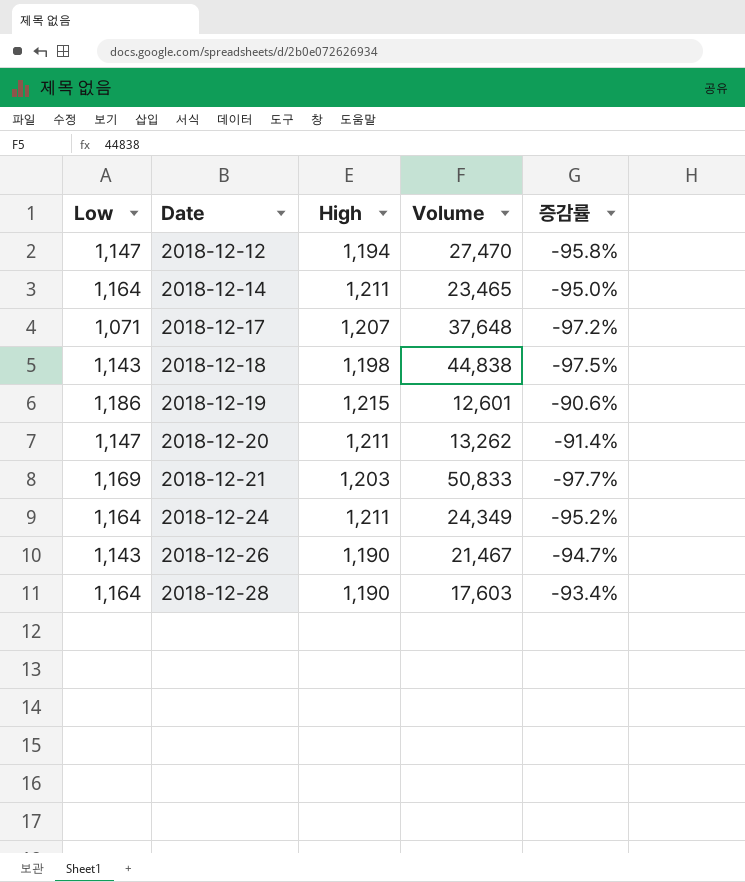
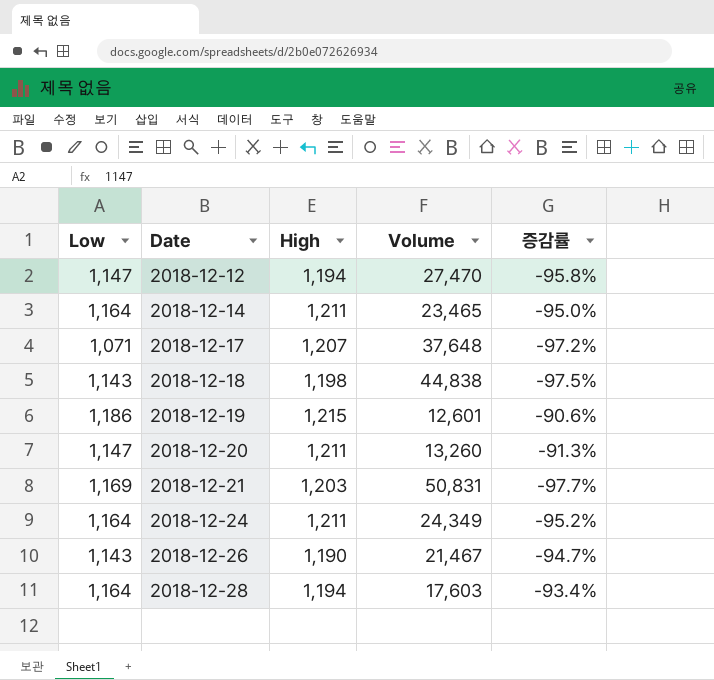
2018-12-20 | Volume: 13,262 -> 13,260
2018-12-20 | 증감률: -91.4% -> -91.3%
2018-12-21 | Volume: 50,833 -> 50,831
2018-12-28 | High: 1,190 -> 1,194

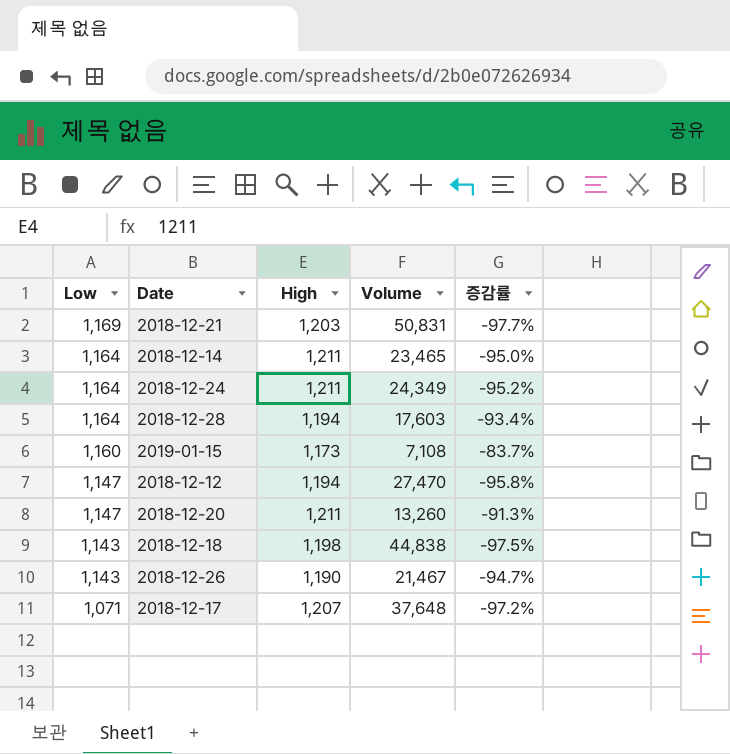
row order: Date ascending -> Low descending
row 2018-12-19: 1,186 | 1,215 | 12,601 | -90.6% -> none
row 2019-01-15: none -> 1,160 | 1,173 | 7,108 | -83.7%

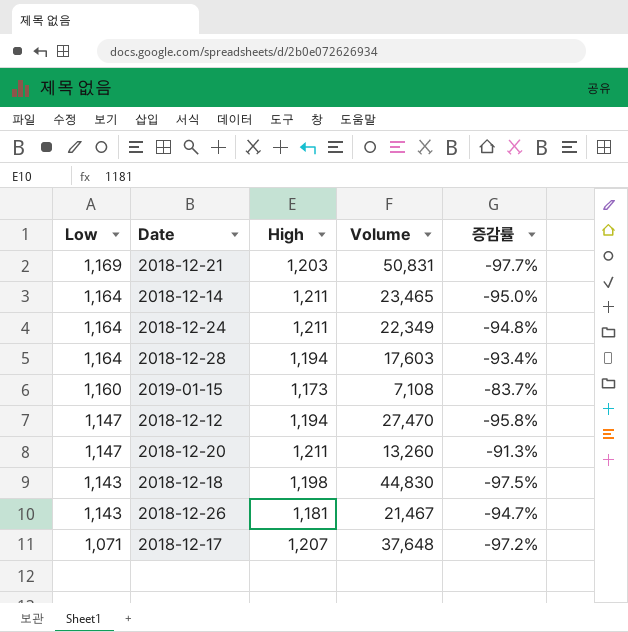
2018-12-24 | Volume: 24,349 -> 22,349
2018-12-24 | 증감률: -95.2% -> -94.8%
2018-12-18 | Volume: 44,838 -> 44,830
2018-12-26 | High: 1,190 -> 1,181

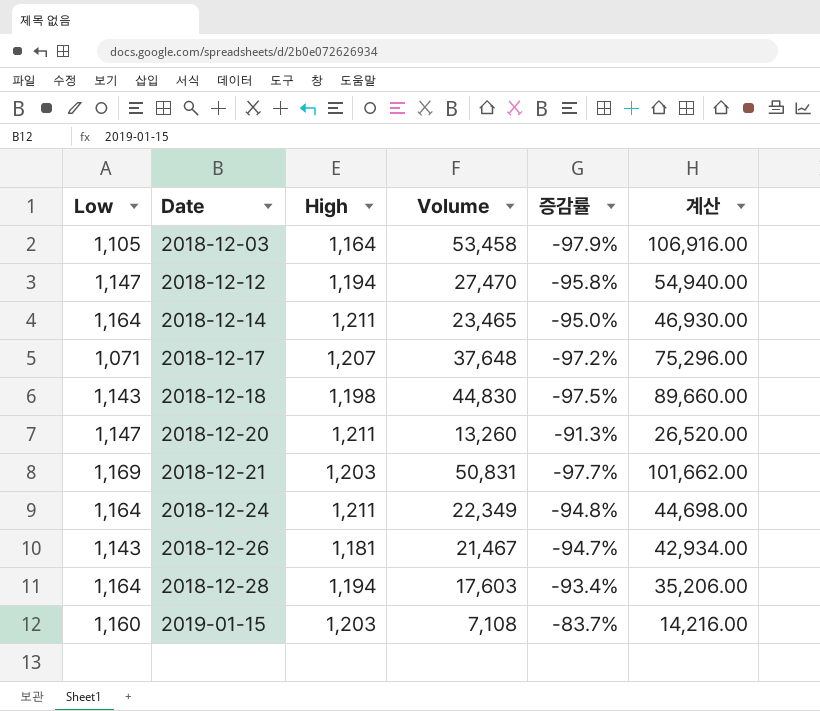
row order: Low descending -> Date ascending
column 계산 | formula: none -> [Volume] * 2
row 2018-12-03: none -> 1,105 | 1,164 | 53,458 | -97.9% | 106,916.00
2019-01-15 | High: 1,173 -> 1,203

